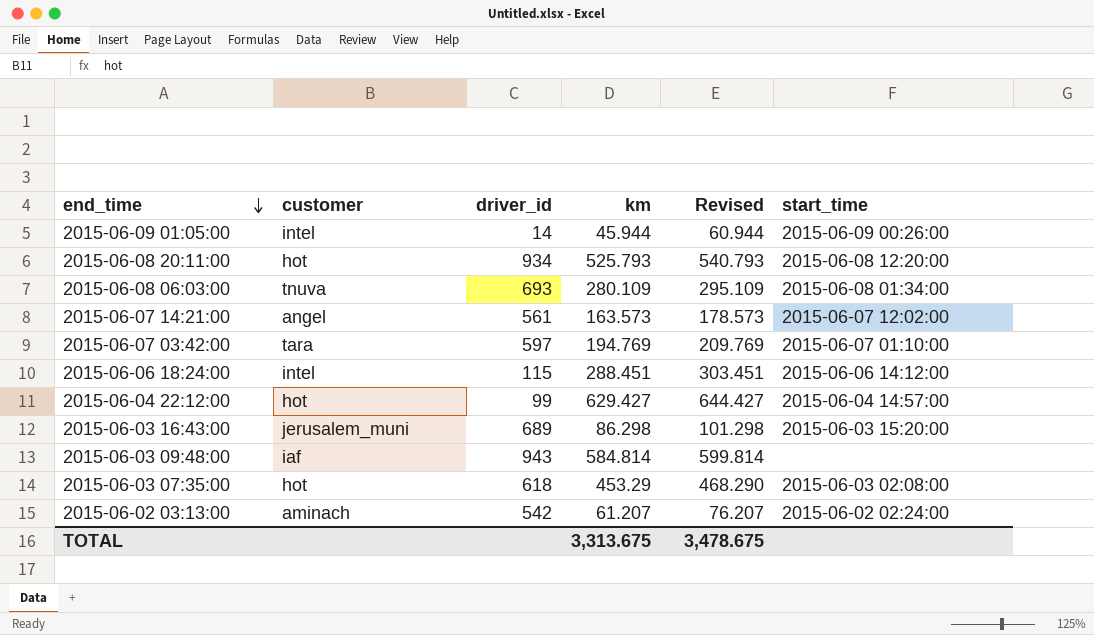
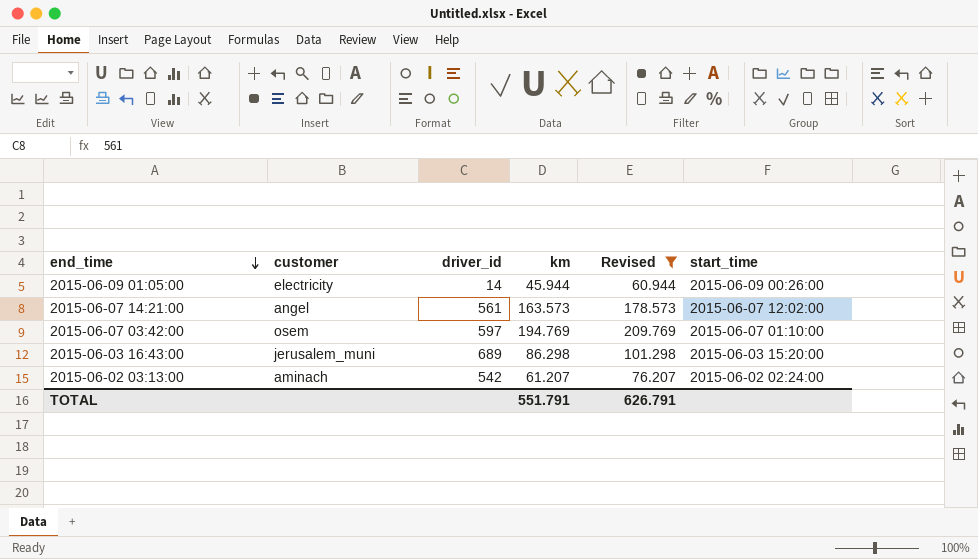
filter: none -> Revised <= 209.769
2015-06-09 01:05:00 | customer: intel -> electricity
2015-06-07 03:42:00 | customer: tara -> osem
TOTAL | km: 3,313.675 -> 551.791
TOTAL | Revised: 3,478.675 -> 626.791

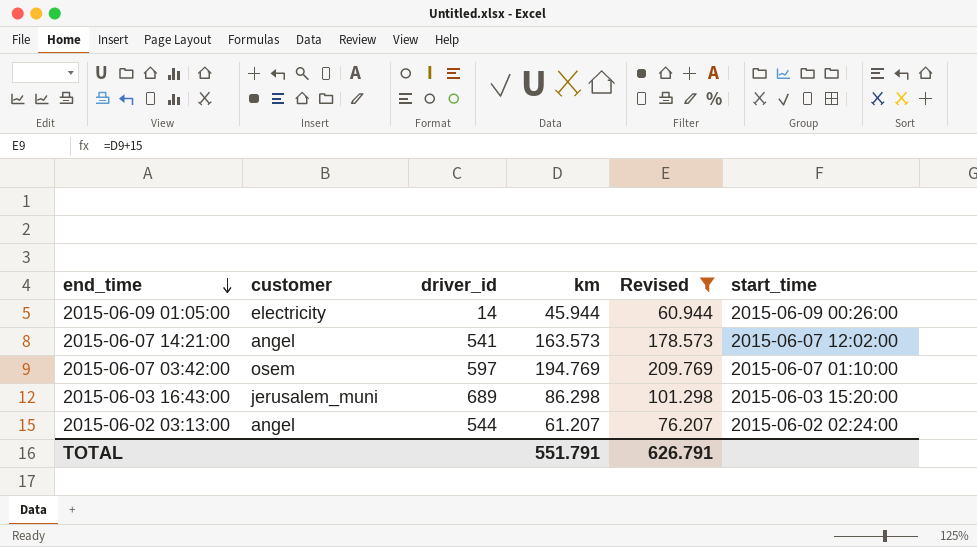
2015-06-07 14:21:00 | driver_id: 561 -> 541
2015-06-02 03:13:00 | customer: aminach -> angel
2015-06-02 03:13:00 | driver_id: 542 -> 544

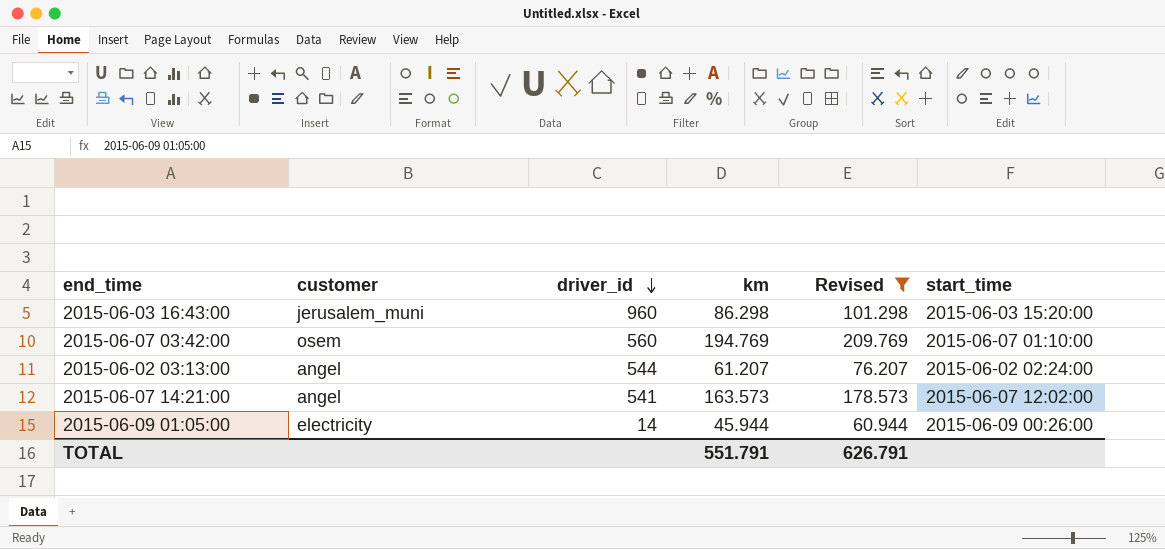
row order: end_time descending -> driver_id descending
2015-06-03 16:43:00 | driver_id: 689 -> 960
2015-06-07 03:42:00 | driver_id: 597 -> 560

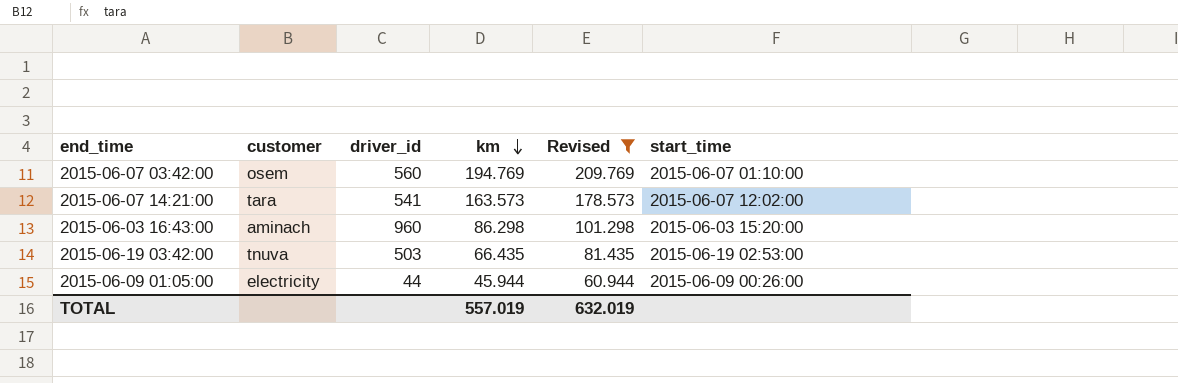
row order: driver_id descending -> km descending
row 2015-06-02 03:13:00: angel | 544 | 61.207 | 76.207 | 2015-06-02 02:24:00 -> none
2015-06-07 14:21:00 | customer: angel -> tara
2015-06-03 16:43:00 | customer: jerusalem_muni -> aminach
row 2015-06-19 03:42:00: none -> tnuva | 503 | 66.435 | 81.435 | 2015-06-19 02:53:00
2015-06-09 01:05:00 | driver_id: 14 -> 44
TOTAL | km: 551.791 -> 557.019
TOTAL | Revised: 626.791 -> 632.019

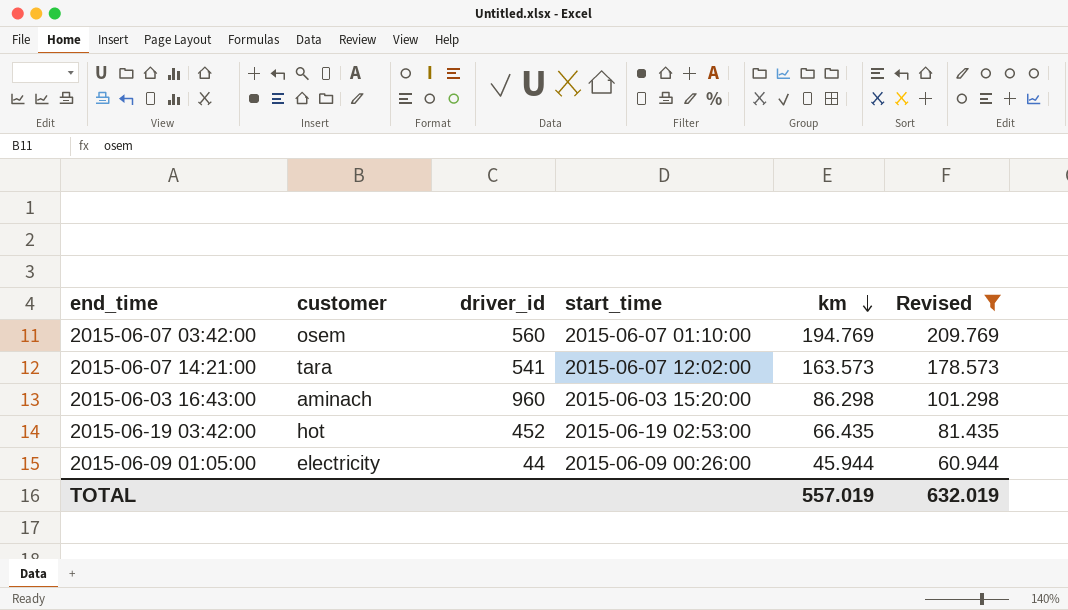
column start_time | position: 6 -> 4
2015-06-19 03:42:00 | customer: tnuva -> hot
2015-06-19 03:42:00 | driver_id: 503 -> 452

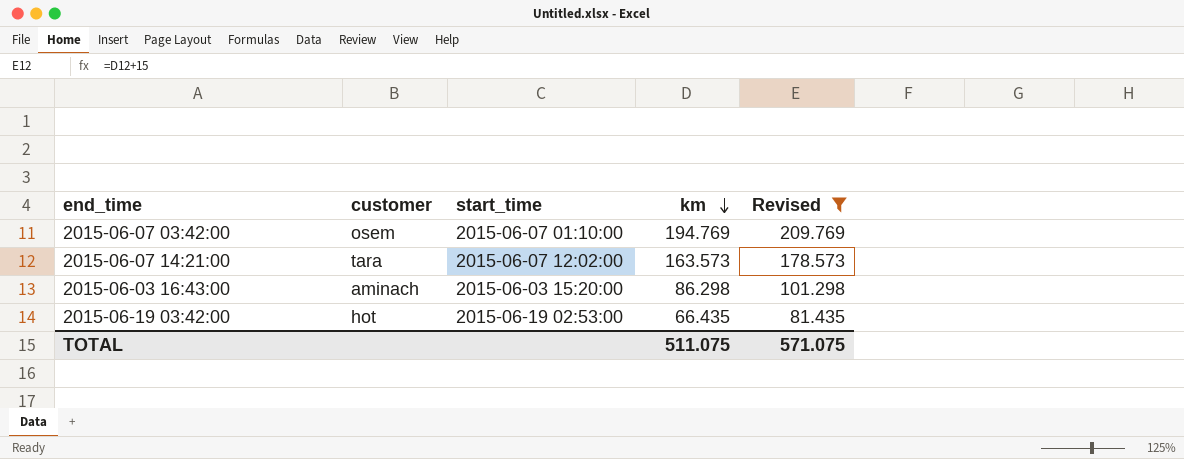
column driver_id | position: 3 -> none
row 2015-06-09 01:05:00: electricity | 44 | 2015-06-09 00:26:00 | 45.944 | 60.944 -> none
TOTAL | km: 557.019 -> 511.075
TOTAL | Revised: 632.019 -> 571.075

